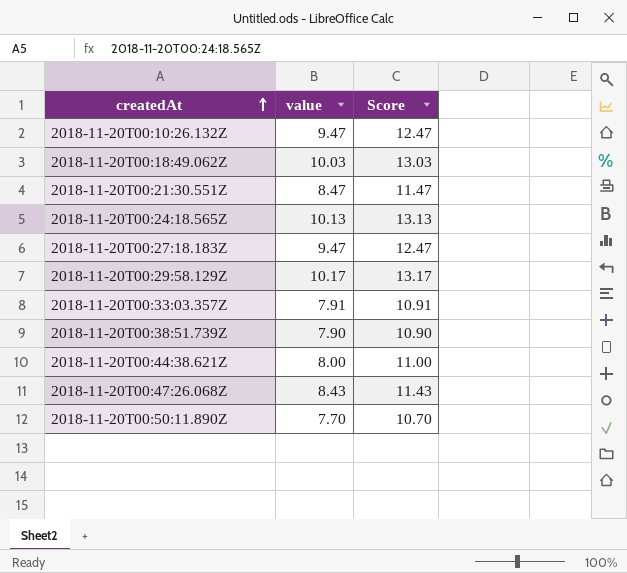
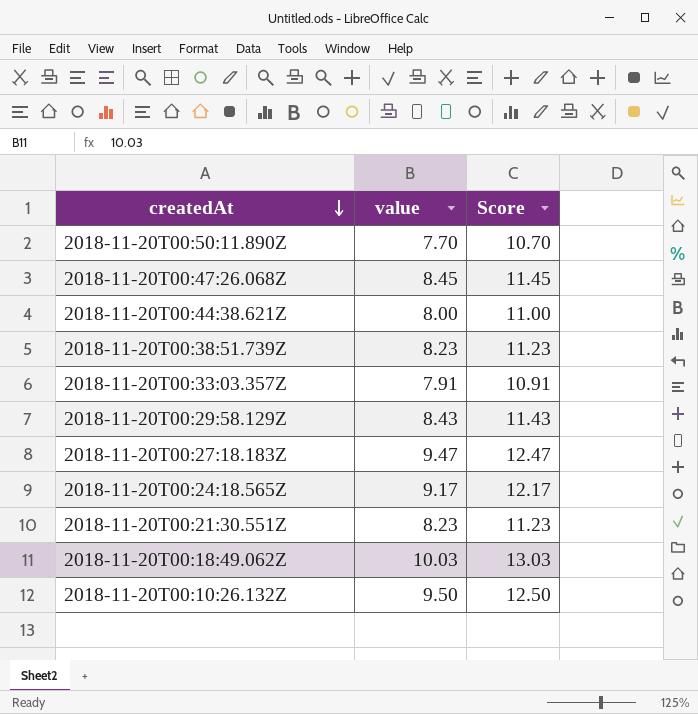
row order: createdAt ascending -> createdAt descending
2018-11-20T00:47:26.068Z | value: 8.43 -> 8.45
2018-11-20T00:47:26.068Z | Score: 11.43 -> 11.45
2018-11-20T00:38:51.739Z | value: 7.90 -> 8.23
2018-11-20T00:38:51.739Z | Score: 10.90 -> 11.23
2018-11-20T00:29:58.129Z | value: 10.17 -> 8.43
2018-11-20T00:29:58.129Z | Score: 13.17 -> 11.43
2018-11-20T00:24:18.565Z | value: 10.13 -> 9.17
2018-11-20T00:24:18.565Z | Score: 13.13 -> 12.17
2018-11-20T00:21:30.551Z | value: 8.47 -> 8.23
2018-11-20T00:21:30.551Z | Score: 11.47 -> 11.23
2018-11-20T00:10:26.132Z | value: 9.47 -> 9.50
2018-11-20T00:10:26.132Z | Score: 12.47 -> 12.50

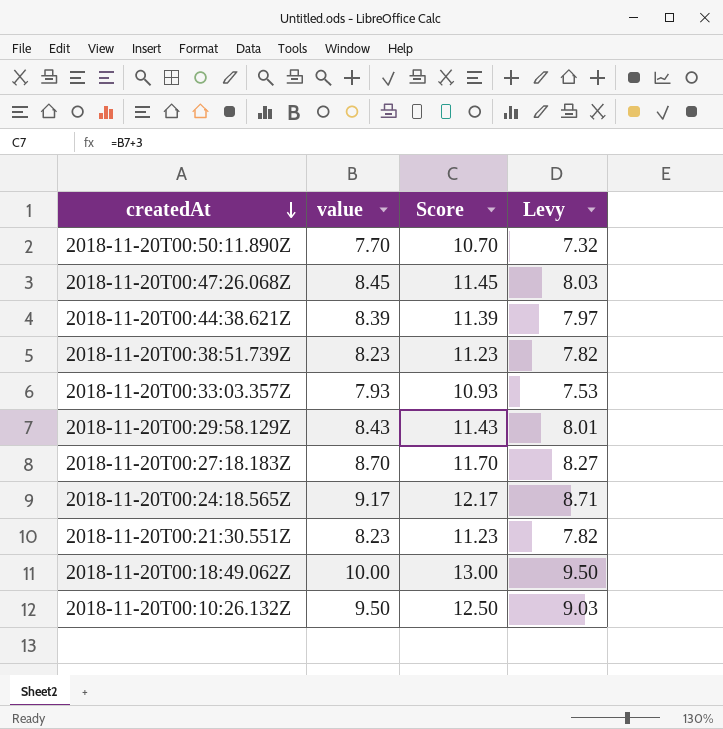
column Levy | formula: none -> [value] * 0.95
2018-11-20T00:44:38.621Z | value: 8.00 -> 8.39
2018-11-20T00:44:38.621Z | Score: 11.00 -> 11.39
2018-11-20T00:33:03.357Z | value: 7.91 -> 7.93
2018-11-20T00:33:03.357Z | Score: 10.91 -> 10.93
2018-11-20T00:27:18.183Z | value: 9.47 -> 8.70
2018-11-20T00:27:18.183Z | Score: 12.47 -> 11.70
2018-11-20T00:18:49.062Z | value: 10.03 -> 10.00
2018-11-20T00:18:49.062Z | Score: 13.03 -> 13.00

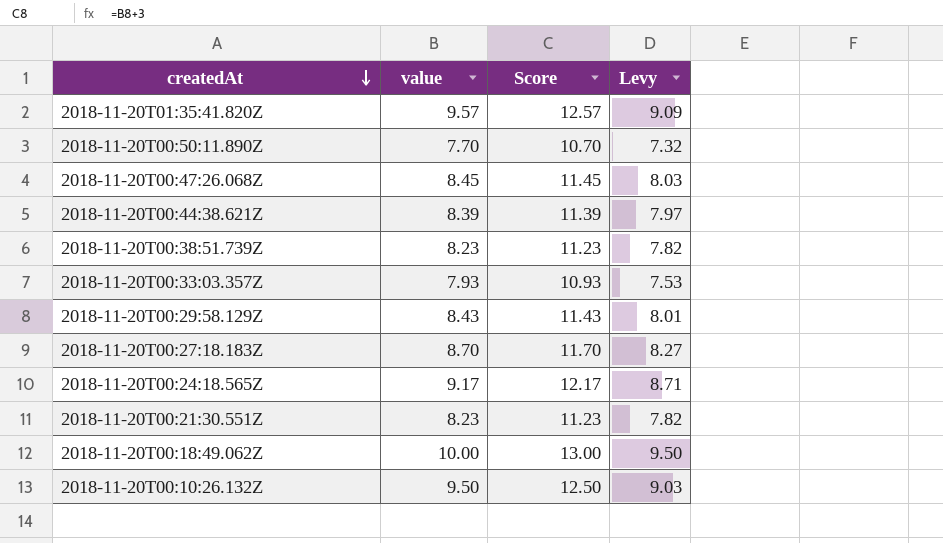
row 2018-11-20T01:35:41.820Z: none -> 9.57 | 12.57 | 9.09

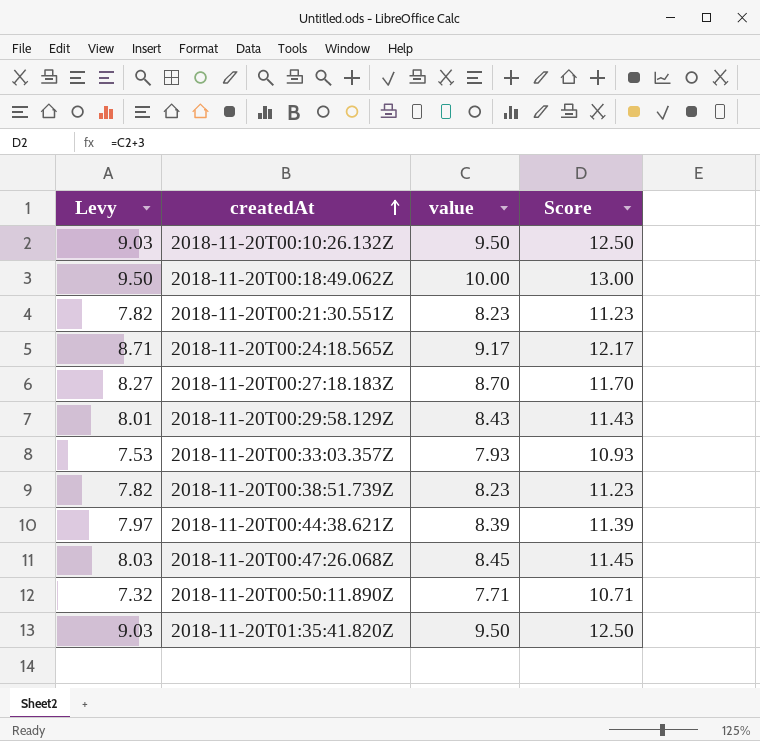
row order: createdAt descending -> createdAt ascending
column Levy | position: 4 -> 1
2018-11-20T00:50:11.890Z | value: 7.70 -> 7.71
2018-11-20T00:50:11.890Z | Score: 10.70 -> 10.71
2018-11-20T01:35:41.820Z | Levy: 9.09 -> 9.03
2018-11-20T01:35:41.820Z | value: 9.57 -> 9.50
2018-11-20T01:35:41.820Z | Score: 12.57 -> 12.50

